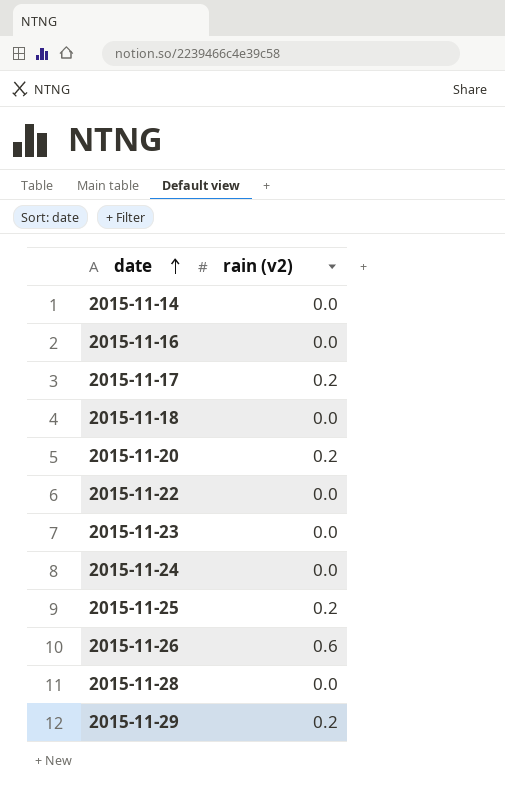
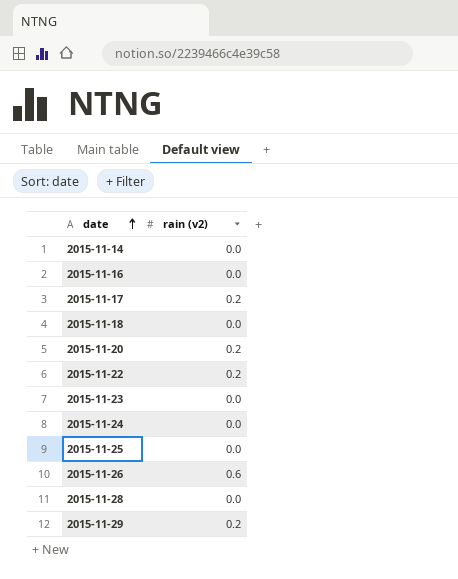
2015-11-22 | rain (v2): 0.0 -> 0.2
2015-11-25 | rain (v2): 0.2 -> 0.0

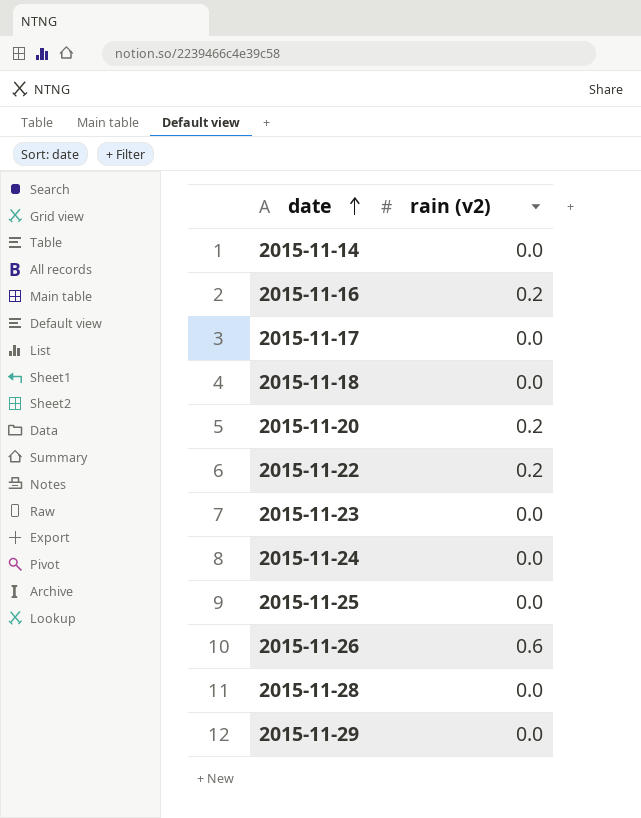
2015-11-16 | rain (v2): 0.0 -> 0.2
2015-11-17 | rain (v2): 0.2 -> 0.0
2015-11-29 | rain (v2): 0.2 -> 0.0

